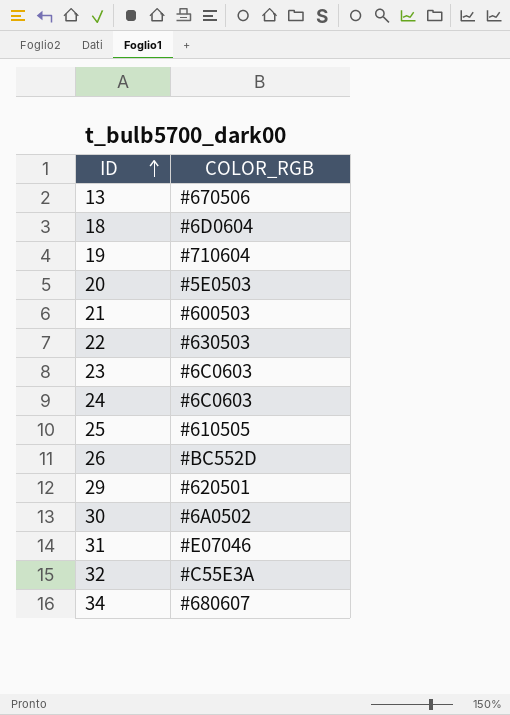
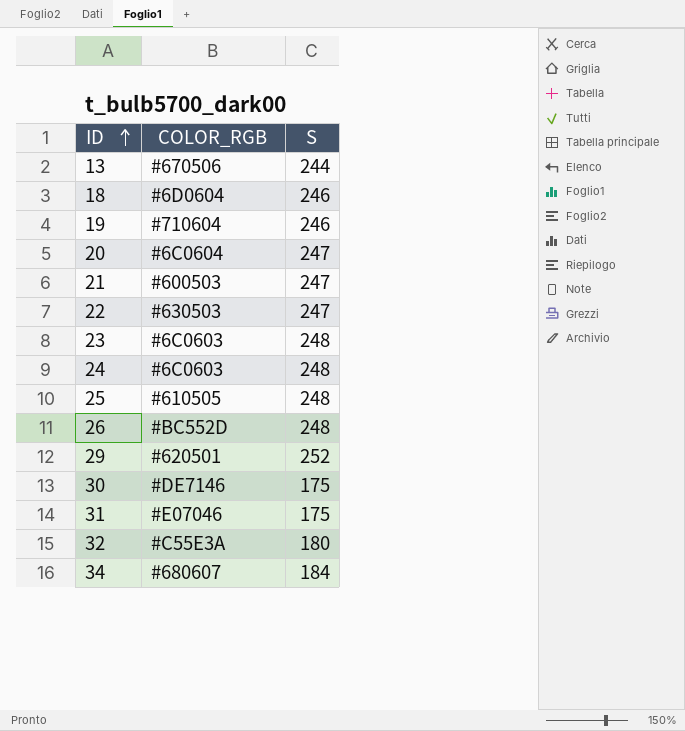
column S | position: none -> 3
20 | COLOR_RGB: #5E0503 -> #6C0604
30 | COLOR_RGB: #6A0502 -> #DE7146

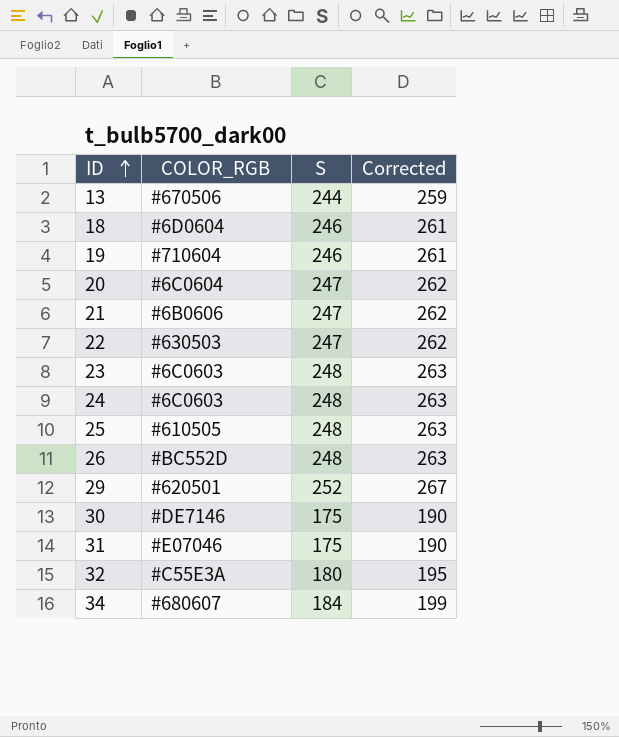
column Corrected | formula: none -> [S] + 15
21 | COLOR_RGB: #600503 -> #6B0606

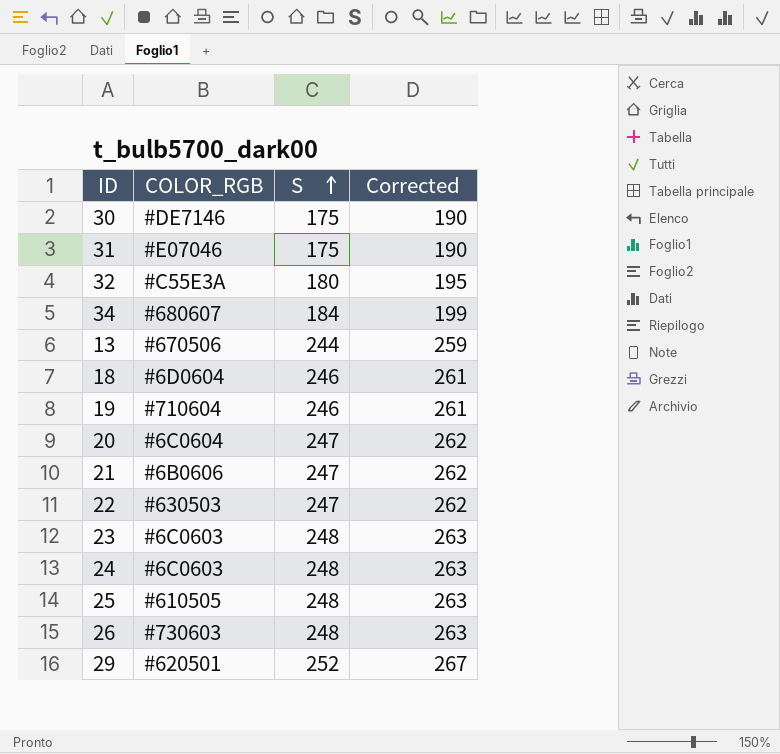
row order: ID ascending -> S ascending
26 | COLOR_RGB: #BC552D -> #730603

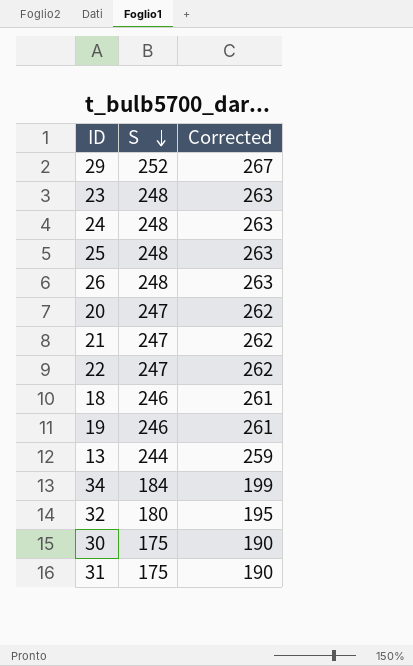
row order: S ascending -> S descending
column COLOR_RGB | position: 2 -> none

